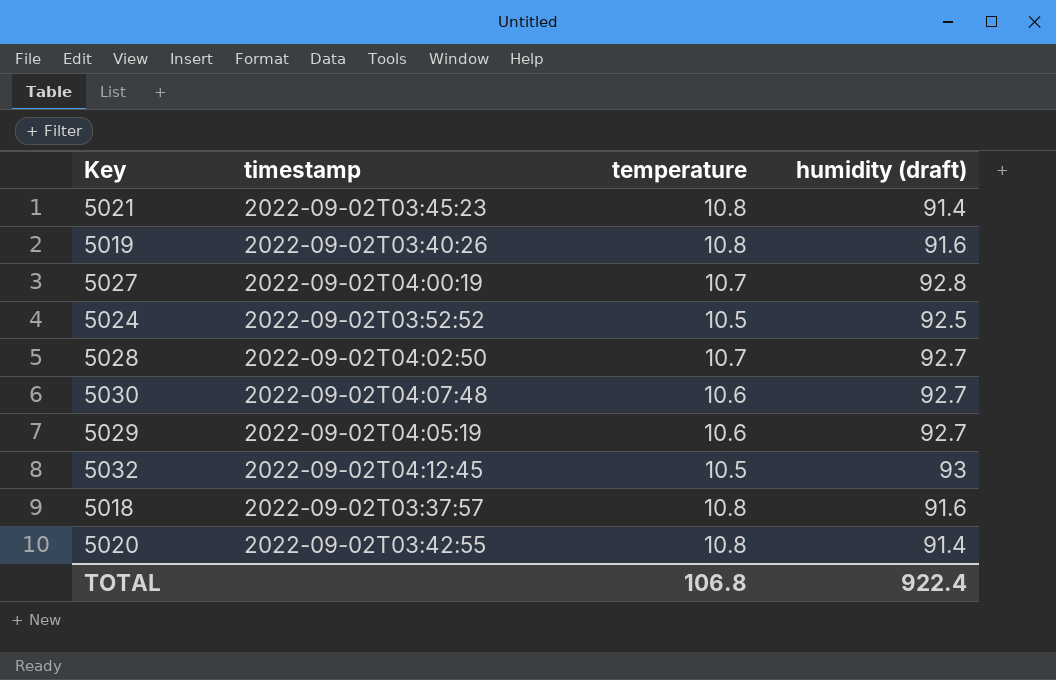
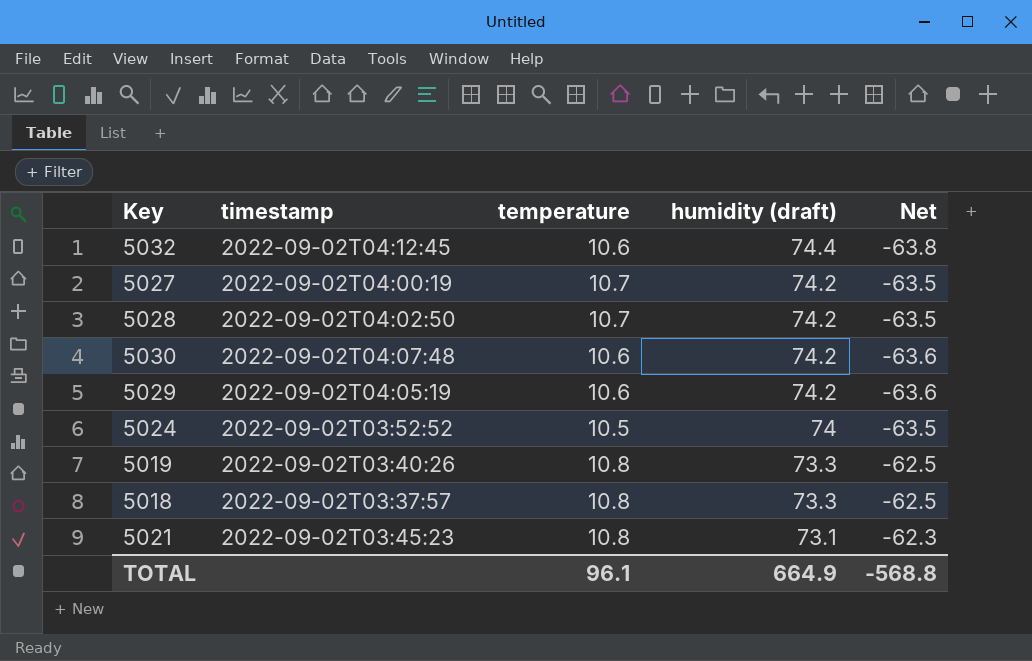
row order: none -> humidity (draft) descending
column Net | formula: none -> [temperature] - [humidity (draft)]
row 5020: 2022-09-02T03:42:55 | 10.8 | 91.4 -> none
5032 | temperature: 10.5 -> 10.6
5032 | humidity (draft): 93 -> 74.4
5027 | humidity (draft): 92.8 -> 74.2
5028 | humidity (draft): 92.7 -> 74.2
5030 | humidity (draft): 92.7 -> 74.2
5029 | humidity (draft): 92.7 -> 74.2
5024 | humidity (draft): 92.5 -> 74
5019 | humidity (draft): 91.6 -> 73.3
5018 | humidity (draft): 91.6 -> 73.3
5021 | humidity (draft): 91.4 -> 73.1
TOTAL | temperature: 106.8 -> 96.1
TOTAL | humidity (draft): 922.4 -> 664.9

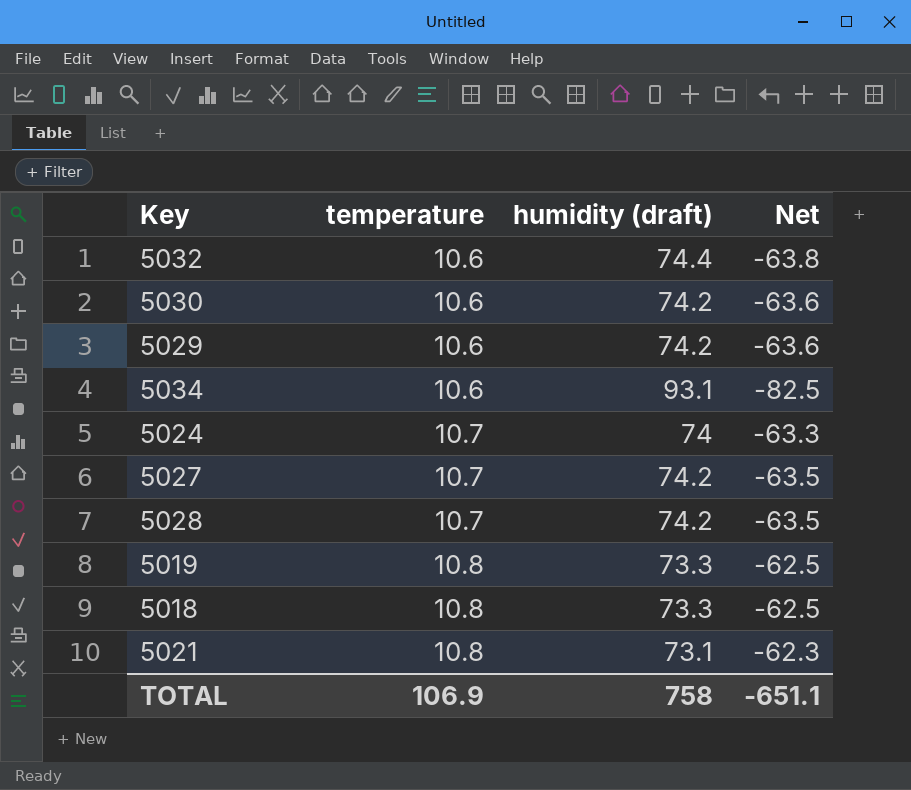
row order: humidity (draft) descending -> temperature ascending
column timestamp | position: 2 -> none
row 5034: none -> 10.6 | 93.1 | -82.5
5024 | temperature: 10.5 -> 10.7
5024 | Net: -63.5 -> -63.3
TOTAL | temperature: 96.1 -> 106.9
TOTAL | humidity (draft): 664.9 -> 758
TOTAL | Net: -568.8 -> -651.1

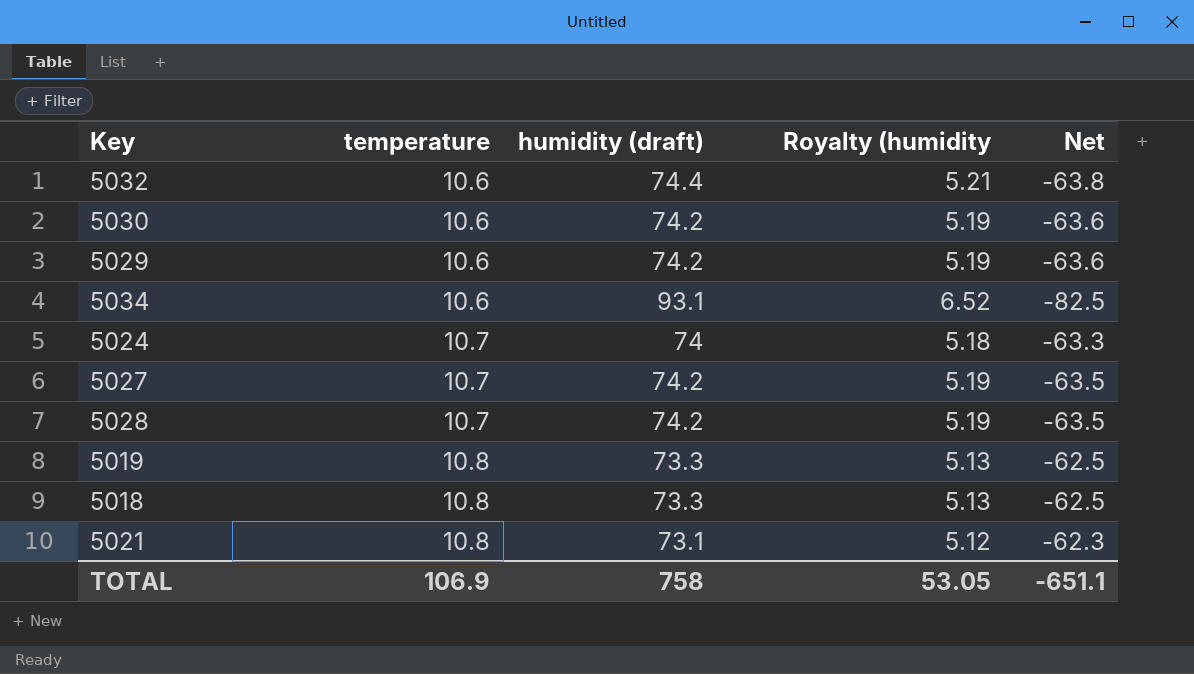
column Royalty (humidity | formula: none -> [humidity (draft)] * 0.07

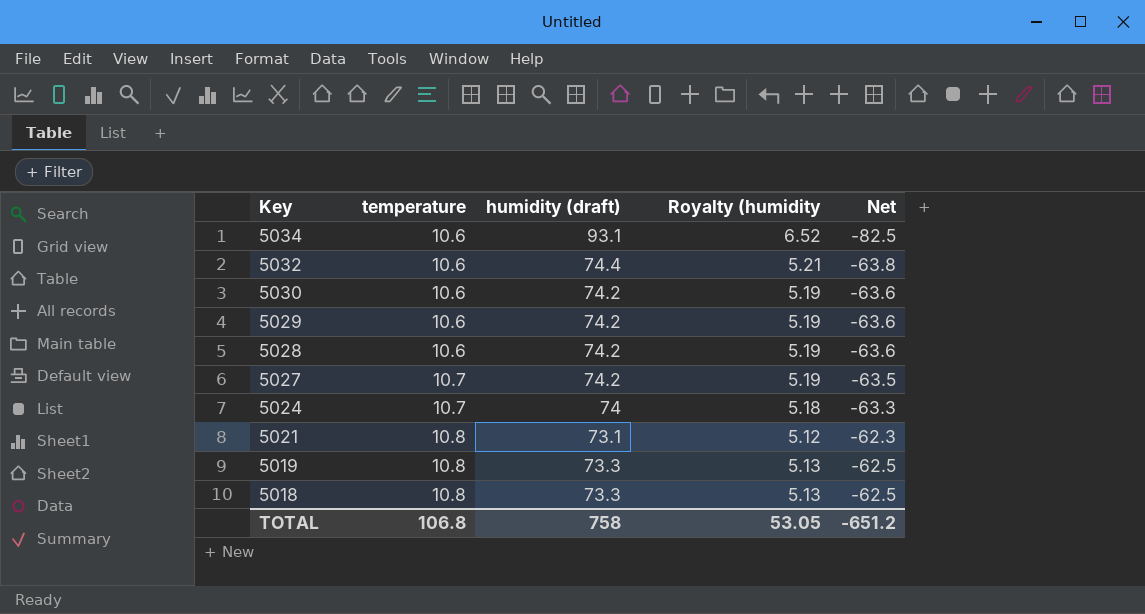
row order: temperature ascending -> Key descending
5028 | temperature: 10.7 -> 10.6
5028 | Net: -63.5 -> -63.6
TOTAL | temperature: 106.9 -> 106.8
TOTAL | Net: -651.1 -> -651.2

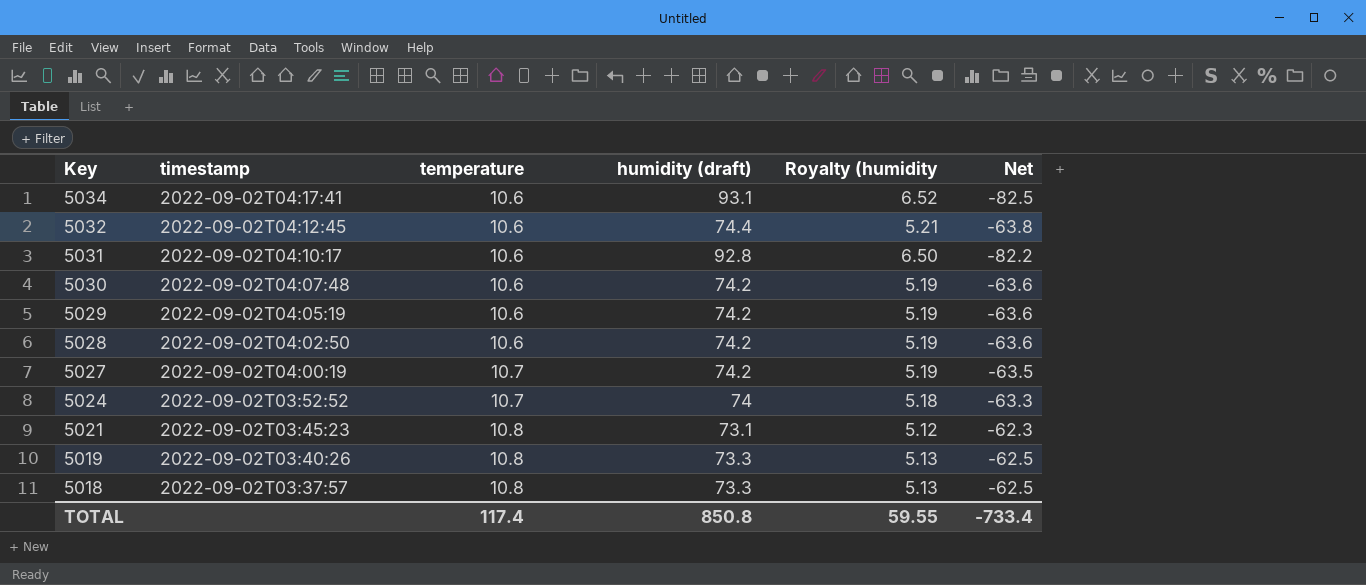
column timestamp | position: none -> 2
row 5031: none -> 2022-09-02T04:10:17 | 10.6 | 92.8 | 6.50 | -82.2
TOTAL | temperature: 106.8 -> 117.4
TOTAL | humidity (draft): 758 -> 850.8
TOTAL | Royalty (humidity: 53.05 -> 59.55
TOTAL | Net: -651.2 -> -733.4

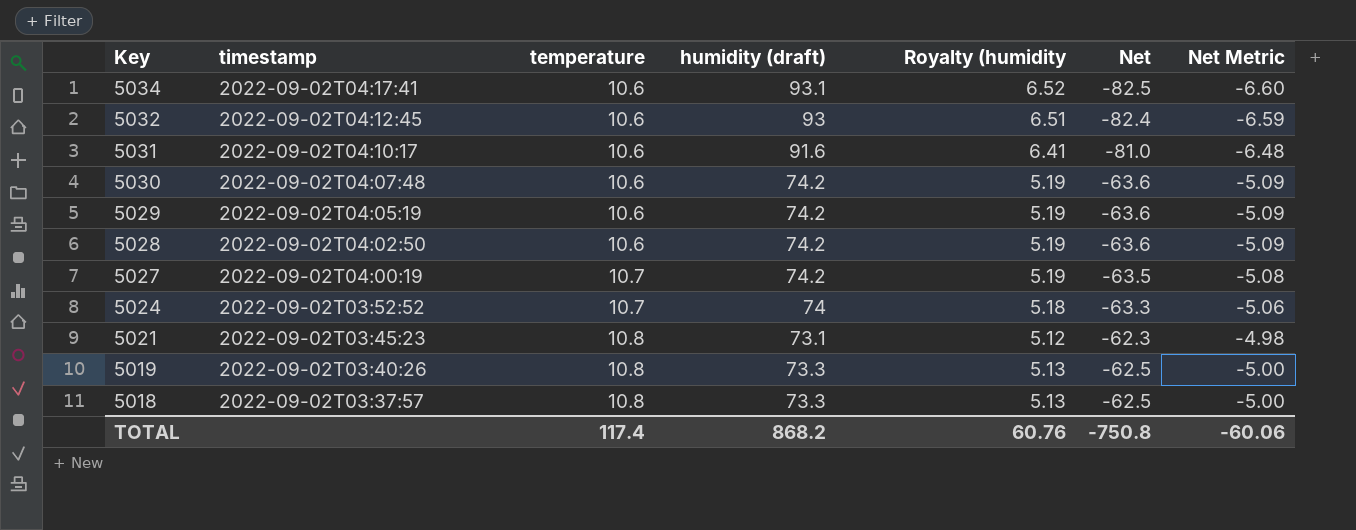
column Net Metric | formula: none -> [Net] * 0.08
5032 | humidity (draft): 74.4 -> 93
5032 | Royalty (humidity: 5.21 -> 6.51
5032 | Net: -63.8 -> -82.4
5031 | humidity (draft): 92.8 -> 91.6
5031 | Royalty (humidity: 6.50 -> 6.41
5031 | Net: -82.2 -> -81.0
TOTAL | humidity (draft): 850.8 -> 868.2
TOTAL | Royalty (humidity: 59.55 -> 60.76
TOTAL | Net: -733.4 -> -750.8

